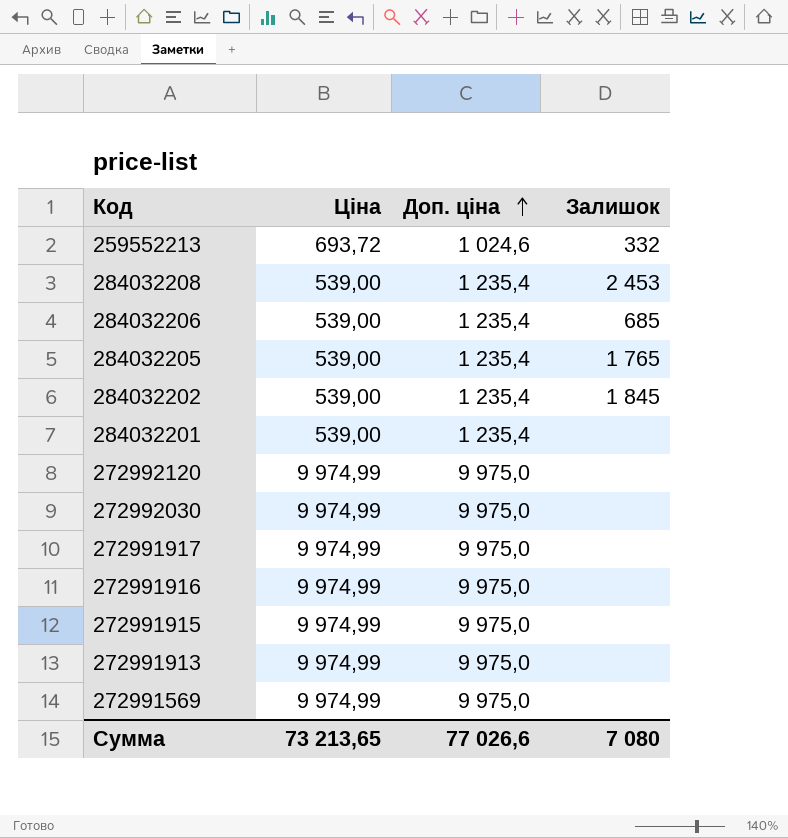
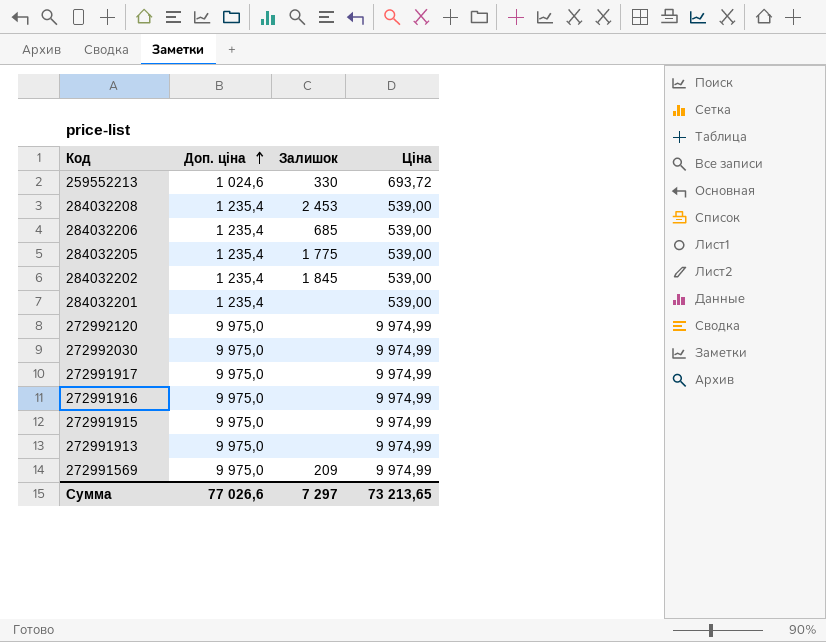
column Ціна | position: 2 -> 4
259552213 | Залишок: 332 -> 330
284032205 | Залишок: 1 765 -> 1 775
272991569 | Залишок: none -> 209
Сумма | Залишок: 7 080 -> 7 297

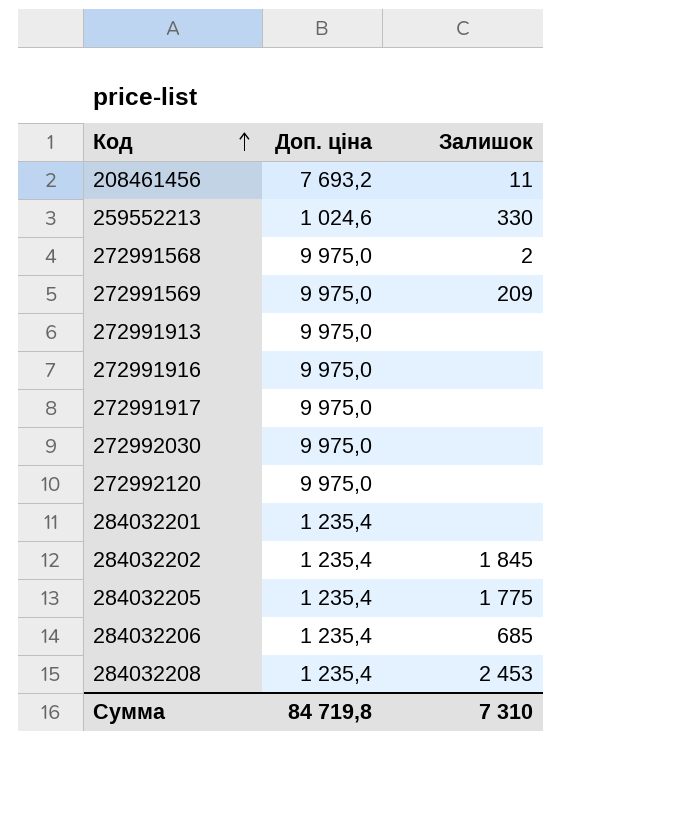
row order: Доп. ціна ascending -> Код ascending
column Ціна | position: 4 -> none
row 272991915: 9 975,0 | none | 9 974,99 -> none
row 208461456: none -> 7 693,2 | 11
row 272991568: none -> 9 975,0 | 2
Сумма | Доп. ціна: 77 026,6 -> 84 719,8
Сумма | Залишок: 7 297 -> 7 310

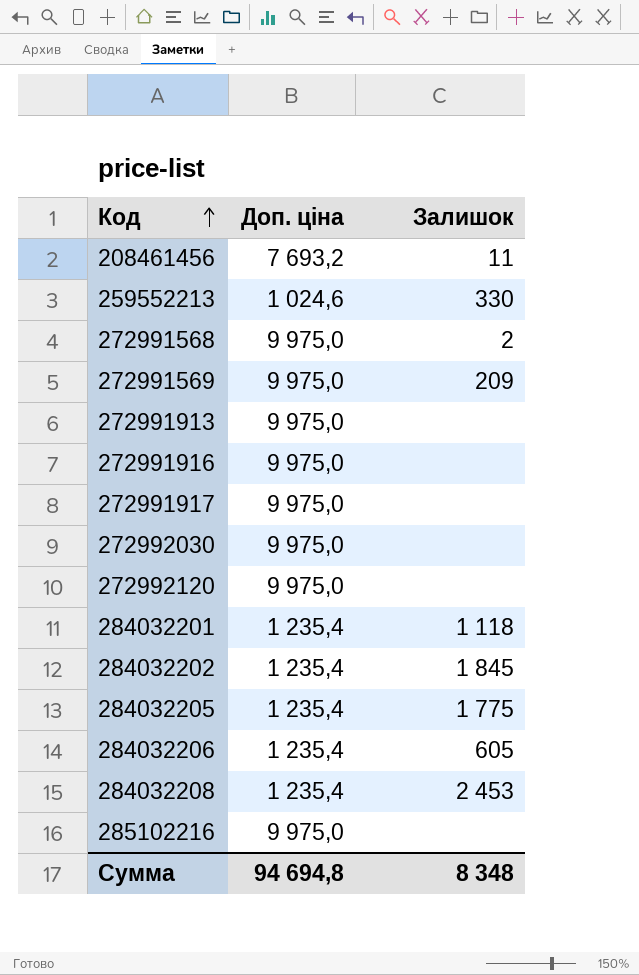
284032201 | Залишок: none -> 1 118
284032206 | Залишок: 685 -> 605
row 285102216: none -> 9 975,0 | none
Сумма | Доп. ціна: 84 719,8 -> 94 694,8
Сумма | Залишок: 7 310 -> 8 348

